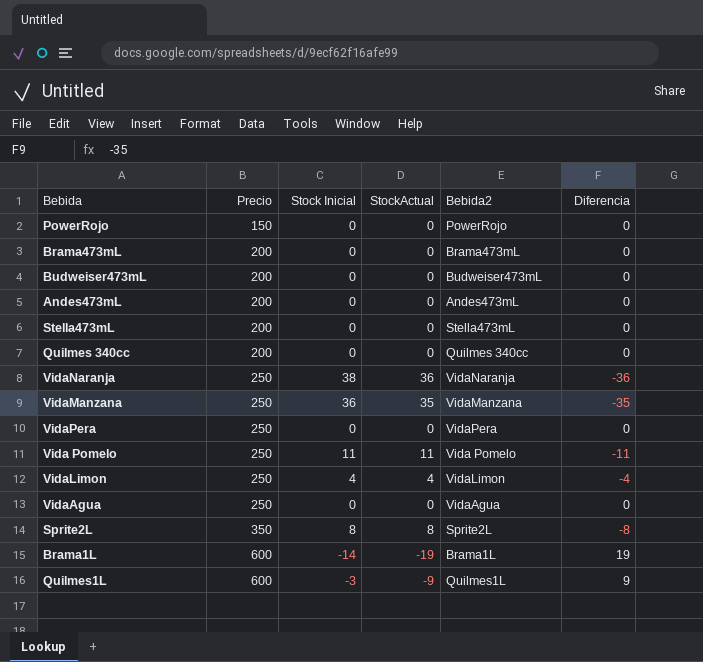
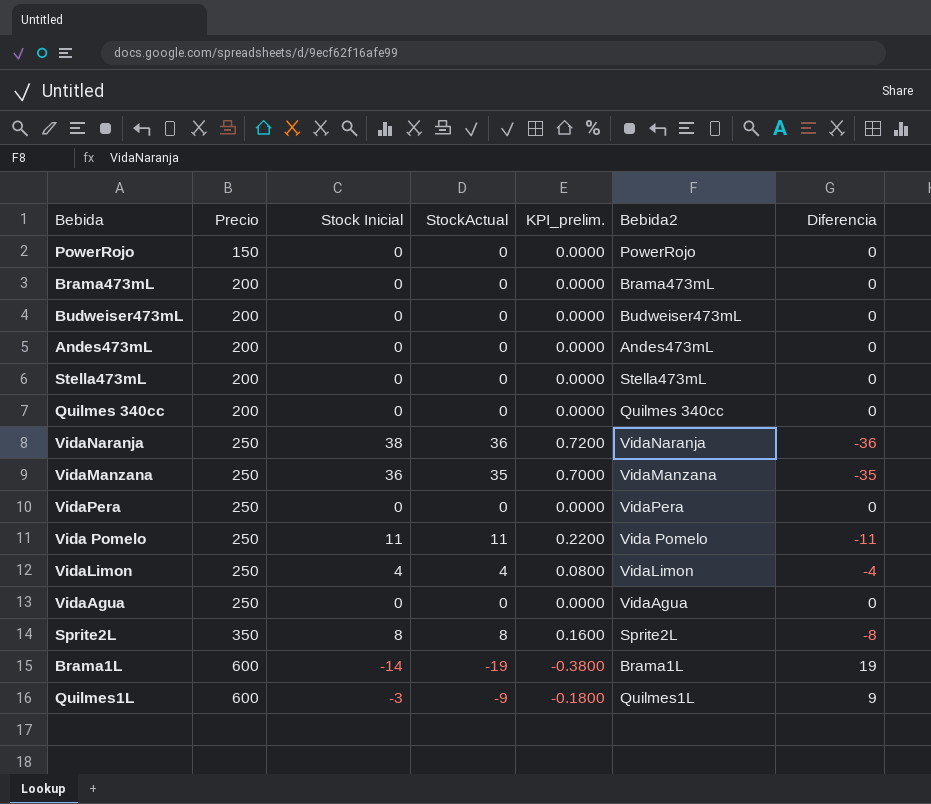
column KPI_prelim. | formula: none -> [StockActual] * 0.02

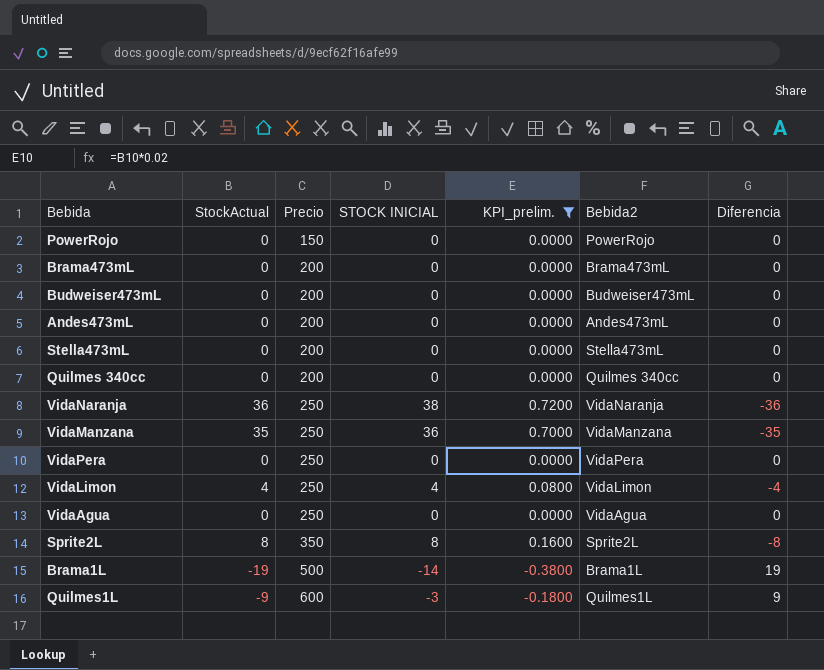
filter: none -> KPI_prelim. != 0.2200
column StockActual | position: 4 -> 2
column name: Stock Inicial -> STOCK INICIAL
Brama1L | Precio: 600 -> 500

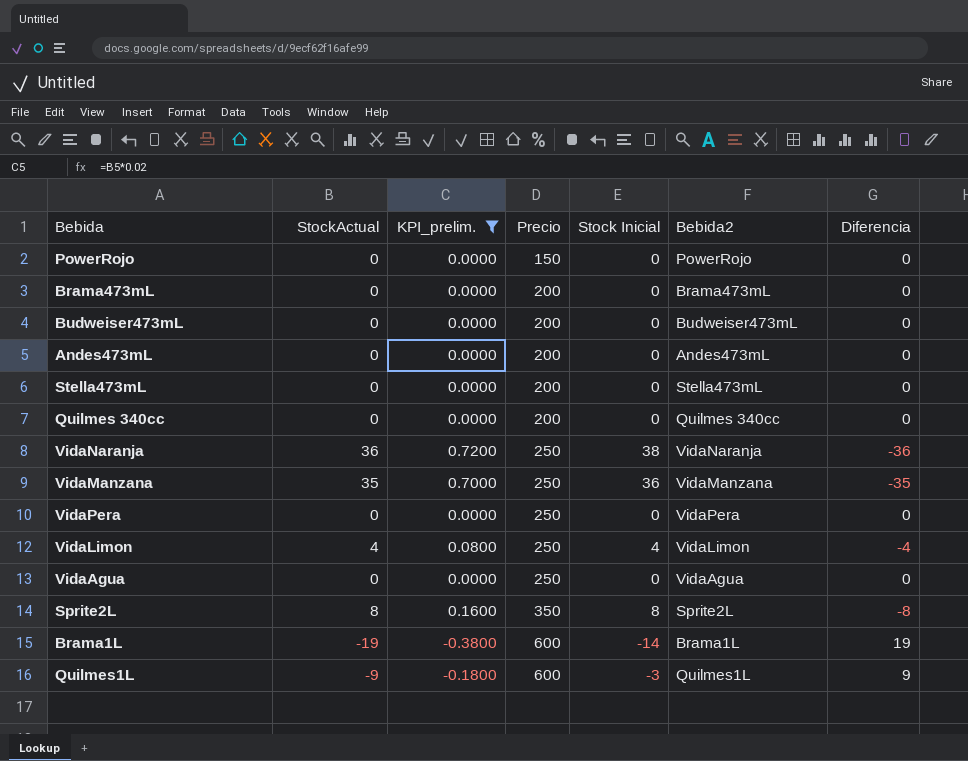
column KPI_prelim. | position: 5 -> 3
column name: STOCK INICIAL -> Stock Inicial
Brama1L | Precio: 500 -> 600

